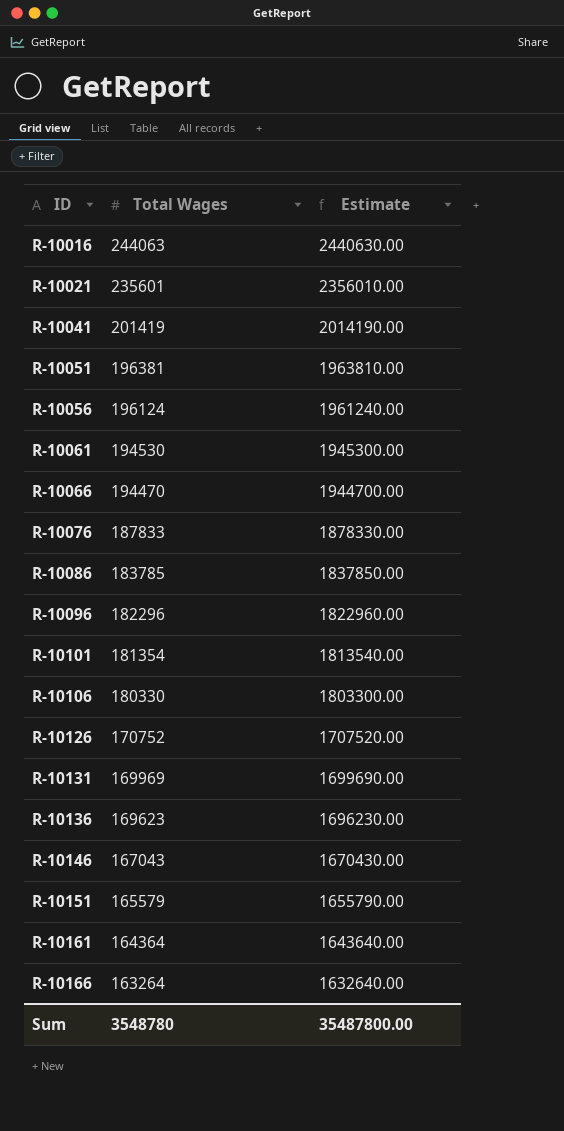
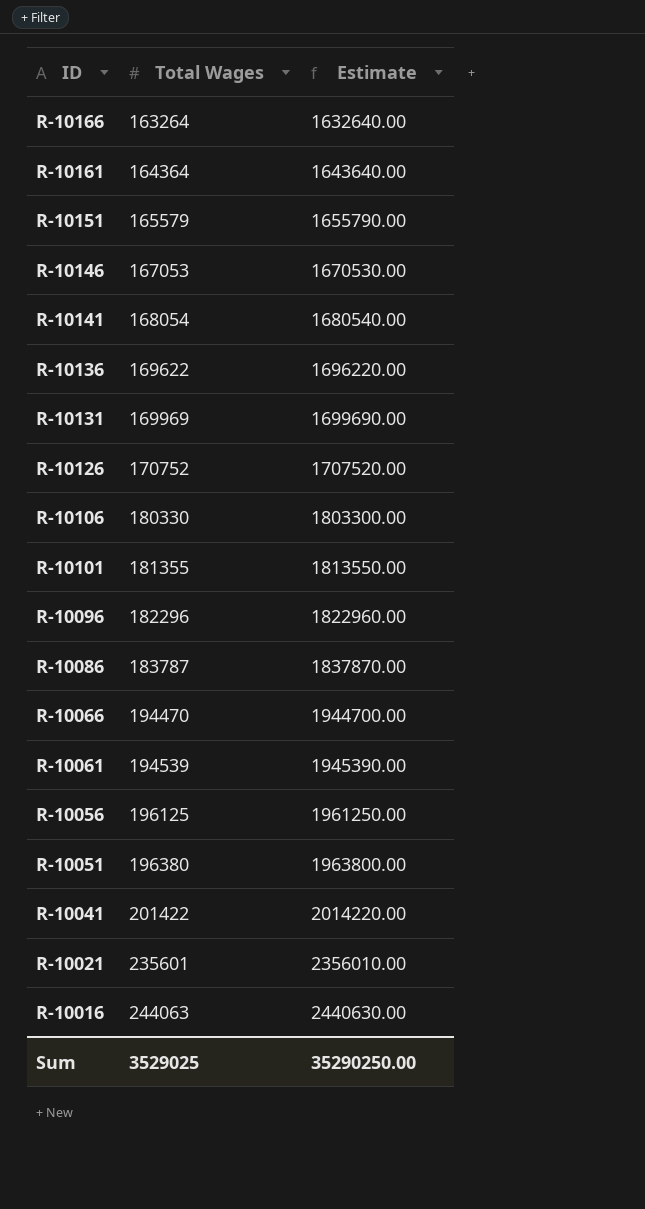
row order: ID ascending -> ID descending
row R-10076: 187833 | 1878330.00 -> none
R-10146 | Total Wages: 167043 -> 167053
R-10146 | Estimate: 1670430.00 -> 1670530.00
row R-10141: none -> 168054 | 1680540.00
R-10136 | Total Wages: 169623 -> 169622
R-10136 | Estimate: 1696230.00 -> 1696220.00
R-10101 | Total Wages: 181354 -> 181355
R-10101 | Estimate: 1813540.00 -> 1813550.00
R-10086 | Total Wages: 183785 -> 183787
R-10086 | Estimate: 1837850.00 -> 1837870.00
R-10061 | Total Wages: 194530 -> 194539
R-10061 | Estimate: 1945300.00 -> 1945390.00
R-10056 | Total Wages: 196124 -> 196125
R-10056 | Estimate: 1961240.00 -> 1961250.00
R-10051 | Total Wages: 196381 -> 196380
R-10051 | Estimate: 1963810.00 -> 1963800.00
R-10041 | Total Wages: 201419 -> 201422
R-10041 | Estimate: 2014190.00 -> 2014220.00
Sum | Total Wages: 3548780 -> 3529025
Sum | Estimate: 35487800.00 -> 35290250.00

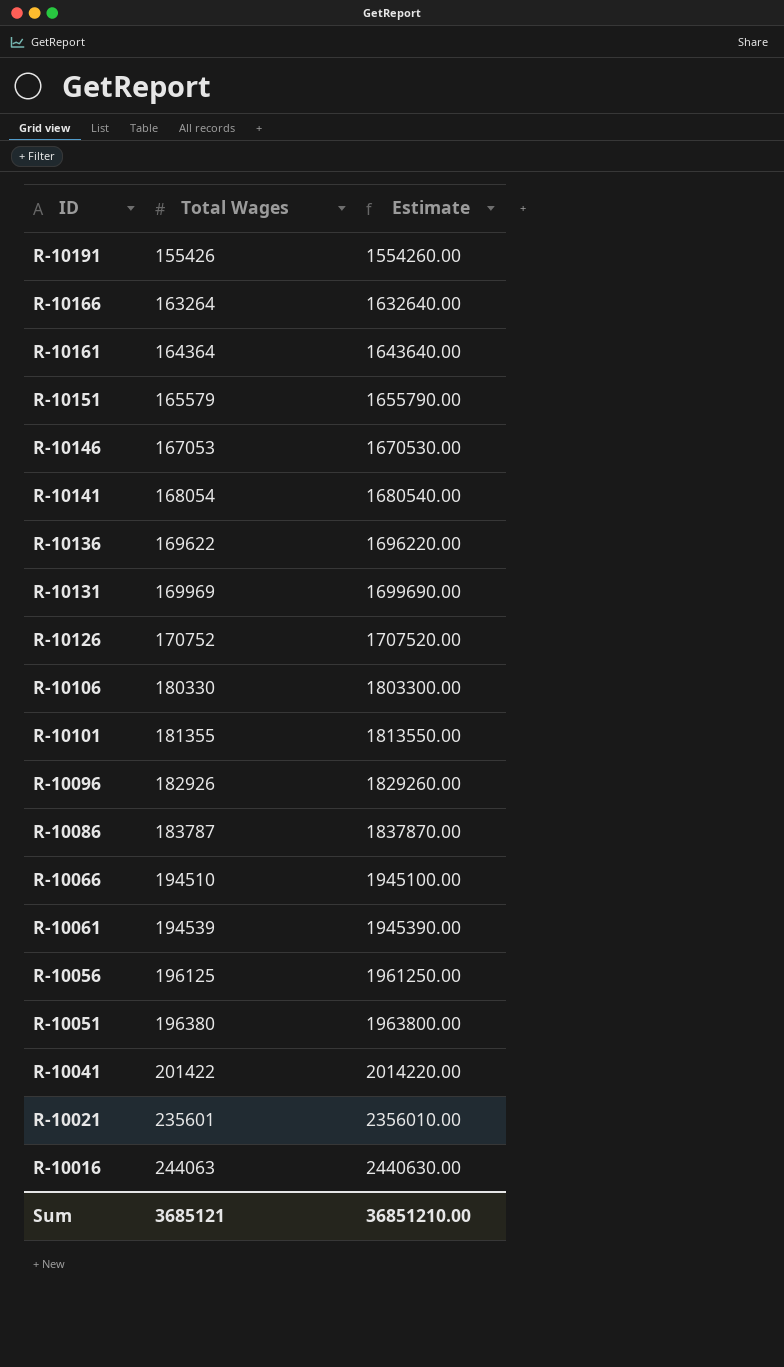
row R-10191: none -> 155426 | 1554260.00
R-10096 | Total Wages: 182296 -> 182926
R-10096 | Estimate: 1822960.00 -> 1829260.00
R-10066 | Total Wages: 194470 -> 194510
R-10066 | Estimate: 1944700.00 -> 1945100.00
Sum | Total Wages: 3529025 -> 3685121
Sum | Estimate: 35290250.00 -> 36851210.00

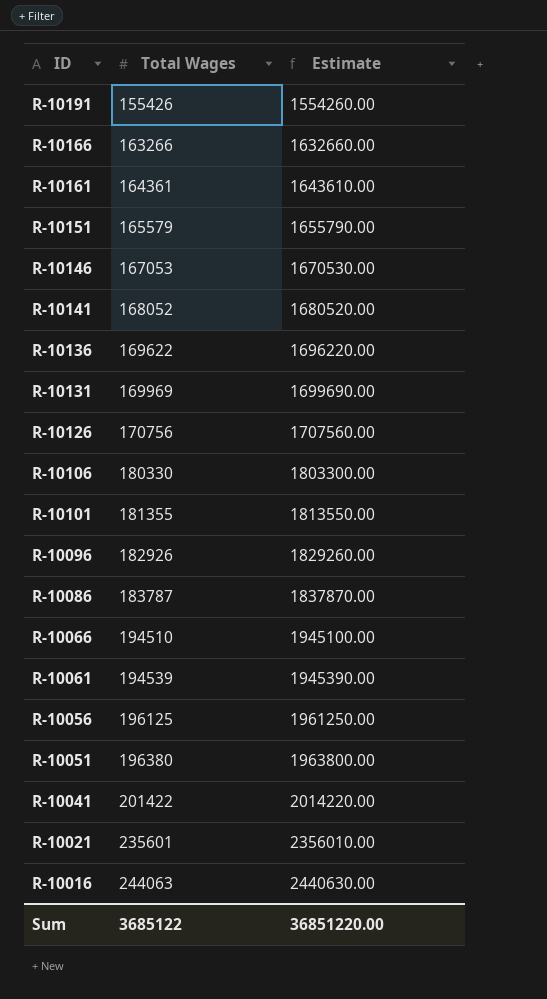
R-10166 | Total Wages: 163264 -> 163266
R-10166 | Estimate: 1632640.00 -> 1632660.00
R-10161 | Total Wages: 164364 -> 164361
R-10161 | Estimate: 1643640.00 -> 1643610.00
R-10141 | Total Wages: 168054 -> 168052
R-10141 | Estimate: 1680540.00 -> 1680520.00
R-10126 | Total Wages: 170752 -> 170756
R-10126 | Estimate: 1707520.00 -> 1707560.00
Sum | Total Wages: 3685121 -> 3685122
Sum | Estimate: 36851210.00 -> 36851220.00

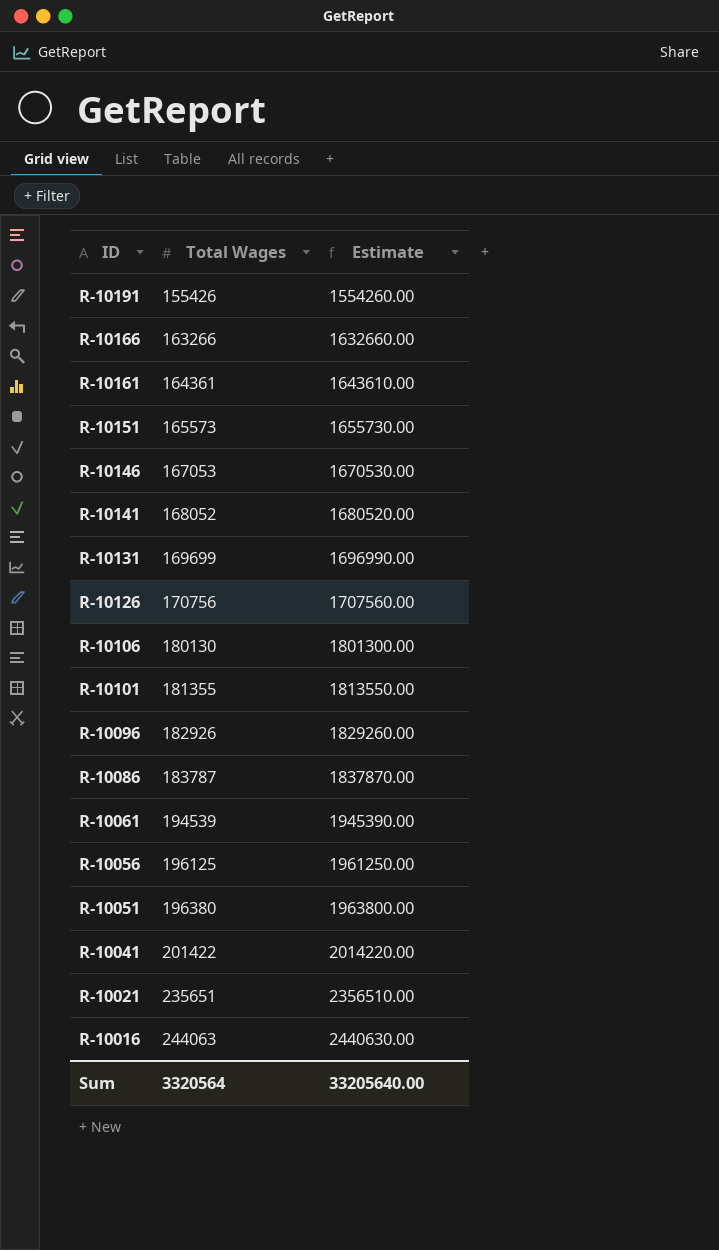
row R-10136: 169622 | 1696220.00 -> none
row R-10066: 194510 | 1945100.00 -> none
R-10151 | Total Wages: 165579 -> 165573
R-10151 | Estimate: 1655790.00 -> 1655730.00
R-10131 | Total Wages: 169969 -> 169699
R-10131 | Estimate: 1699690.00 -> 1696990.00
R-10106 | Total Wages: 180330 -> 180130
R-10106 | Estimate: 1803300.00 -> 1801300.00
R-10021 | Total Wages: 235601 -> 235651
R-10021 | Estimate: 2356010.00 -> 2356510.00
Sum | Total Wages: 3685122 -> 3320564
Sum | Estimate: 36851220.00 -> 33205640.00

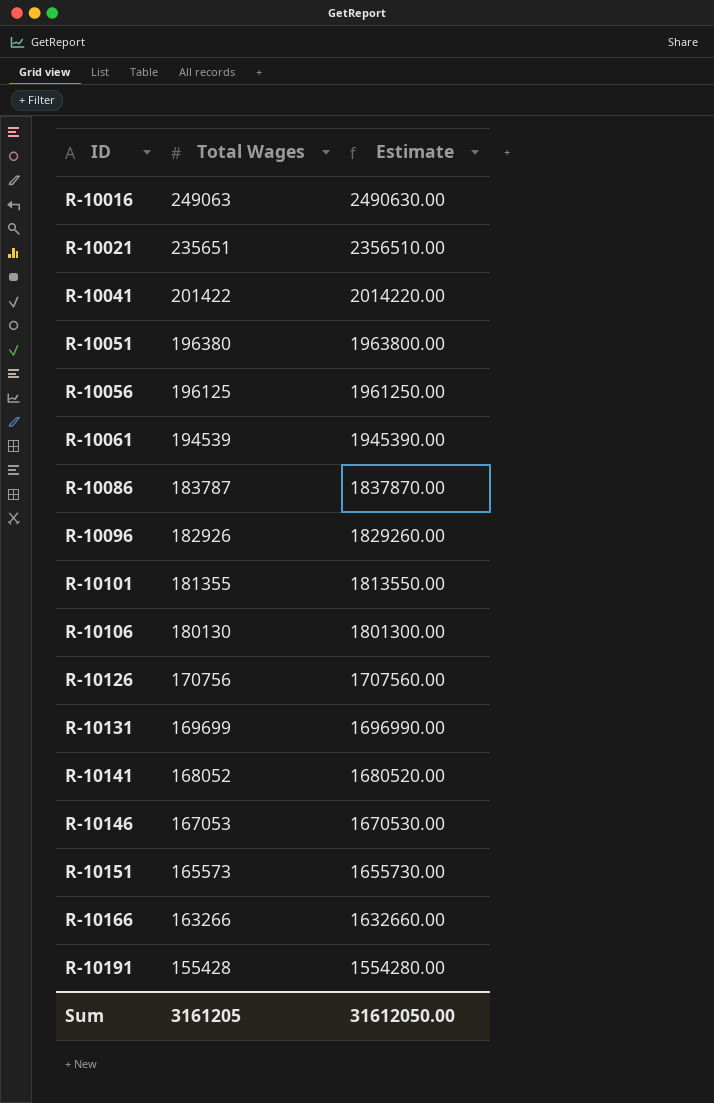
row order: ID descending -> ID ascending
row R-10161: 164361 | 1643610.00 -> none
R-10016 | Total Wages: 244063 -> 249063
R-10016 | Estimate: 2440630.00 -> 2490630.00
R-10191 | Total Wages: 155426 -> 155428
R-10191 | Estimate: 1554260.00 -> 1554280.00
Sum | Total Wages: 3320564 -> 3161205
Sum | Estimate: 33205640.00 -> 31612050.00

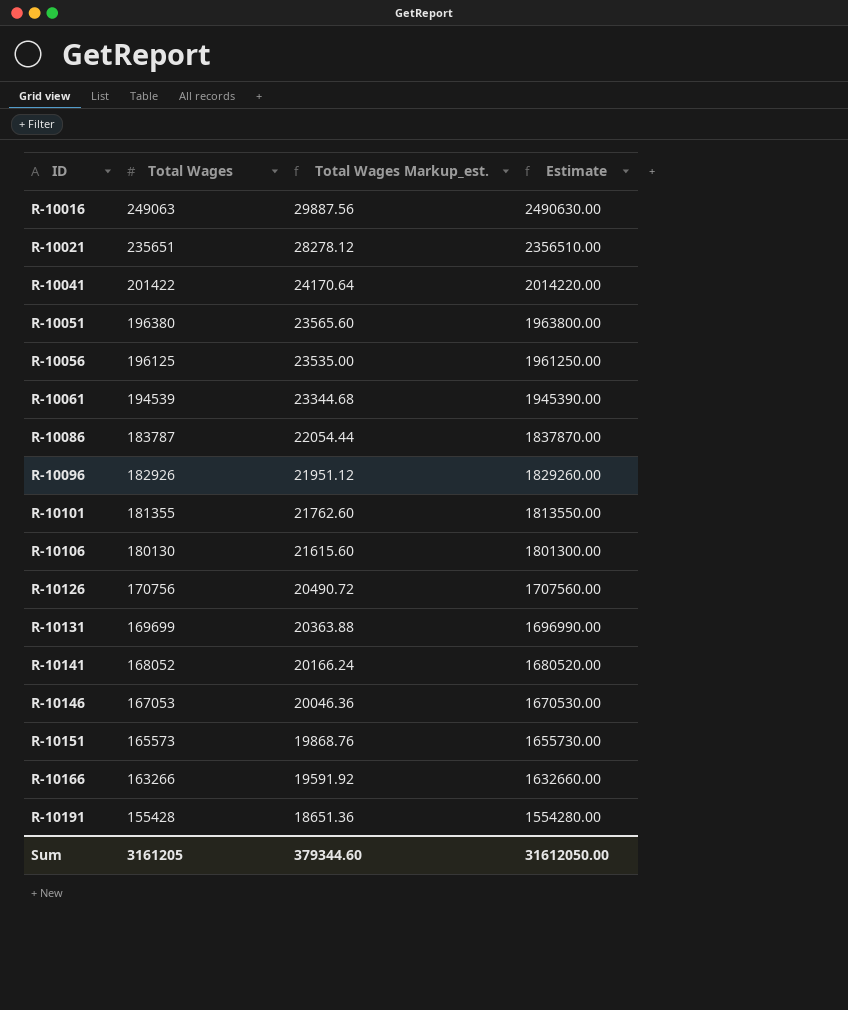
column Total Wages Markup_est. | formula: none -> [Total Wages] * 0.12

